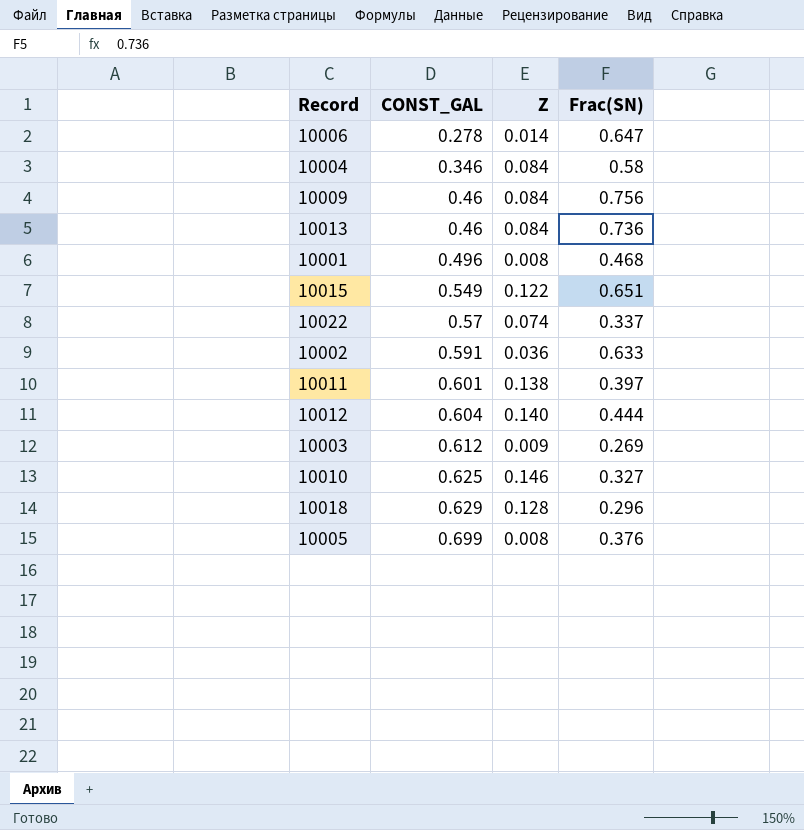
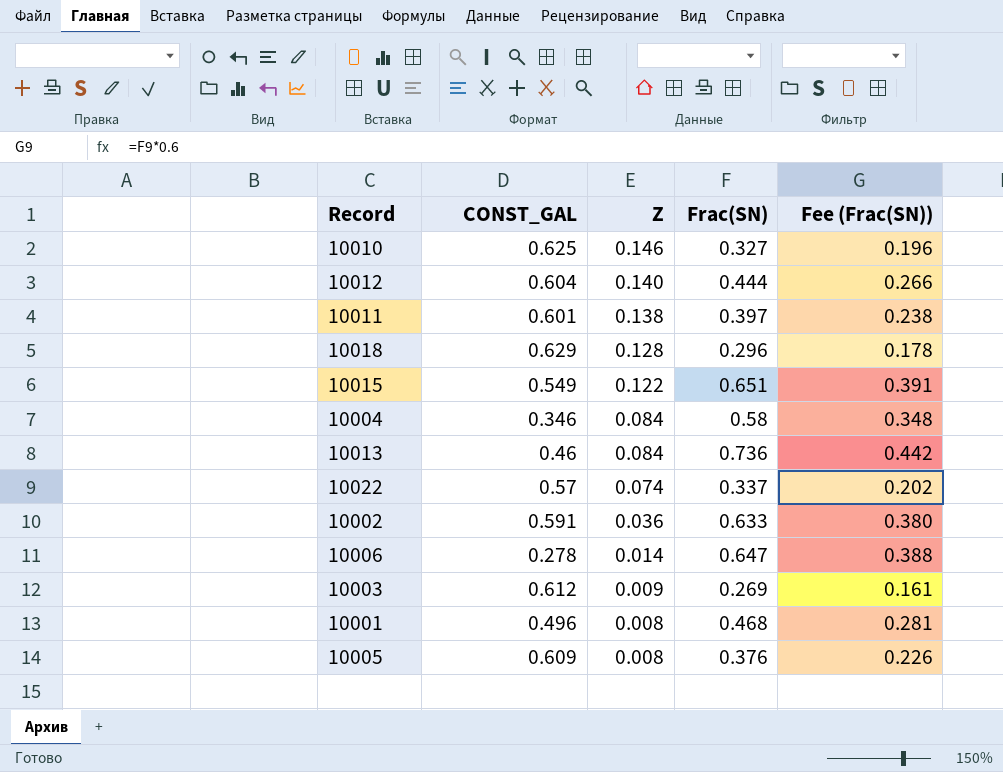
row order: CONST_GAL ascending -> Z descending
column Fee (Frac(SN)) | formula: none -> [Frac(SN)] * 0.6
row 10009: 0.46 | 0.084 | 0.756 -> none
10005 | CONST_GAL: 0.699 -> 0.609

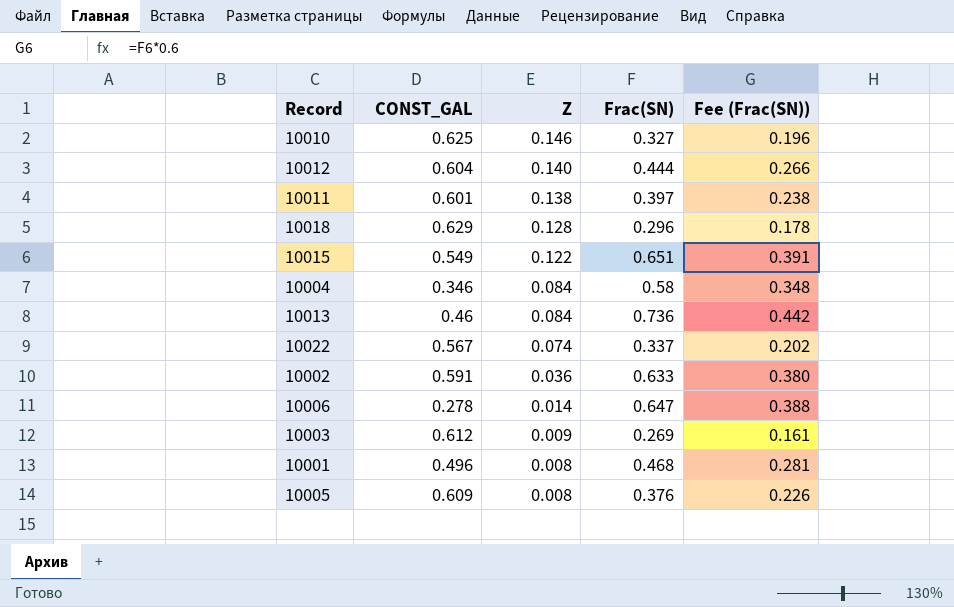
10022 | CONST_GAL: 0.57 -> 0.567

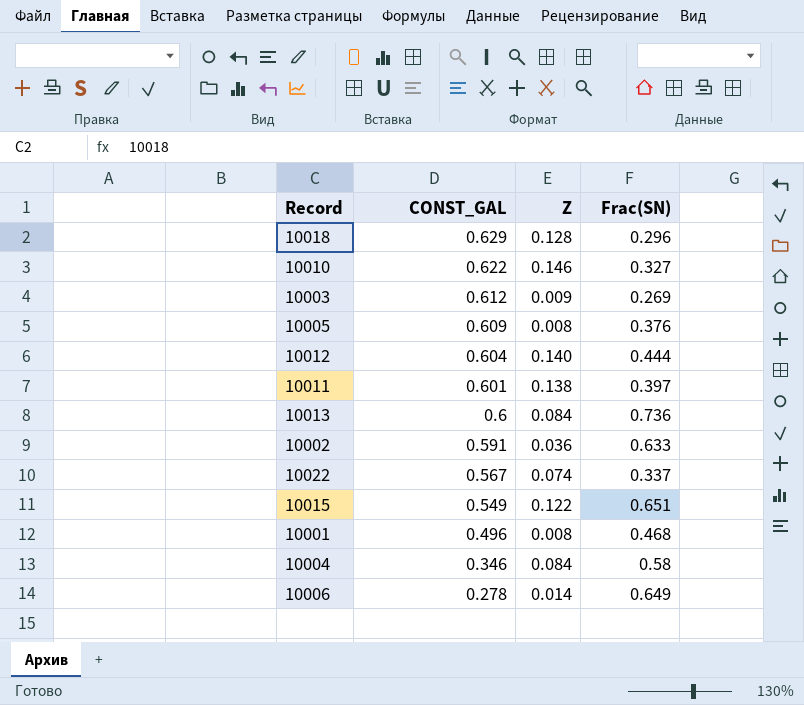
row order: Z descending -> CONST_GAL descending
column Fee (Frac(SN)) | formula: [Frac(SN)] * 0.6 -> none
10010 | CONST_GAL: 0.625 -> 0.622
10013 | CONST_GAL: 0.46 -> 0.6
10006 | Frac(SN): 0.647 -> 0.649

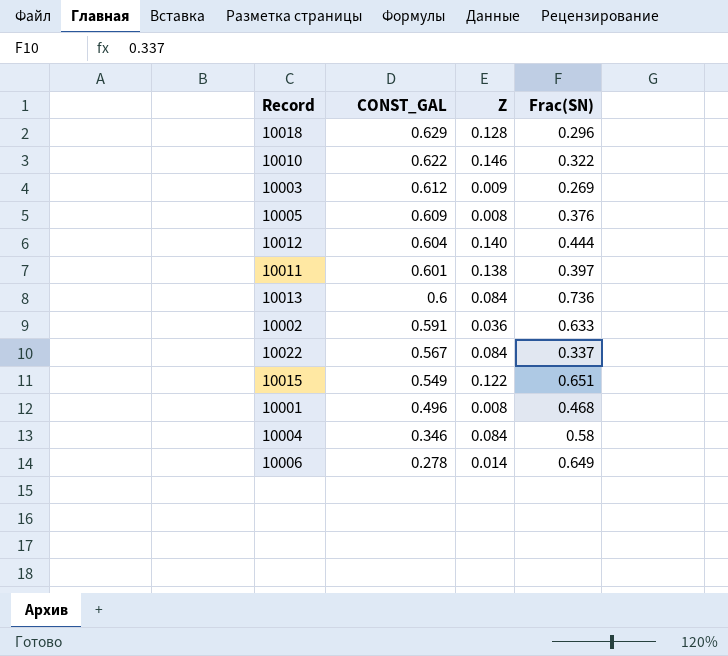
10010 | Frac(SN): 0.327 -> 0.322
10022 | Z: 0.074 -> 0.084

